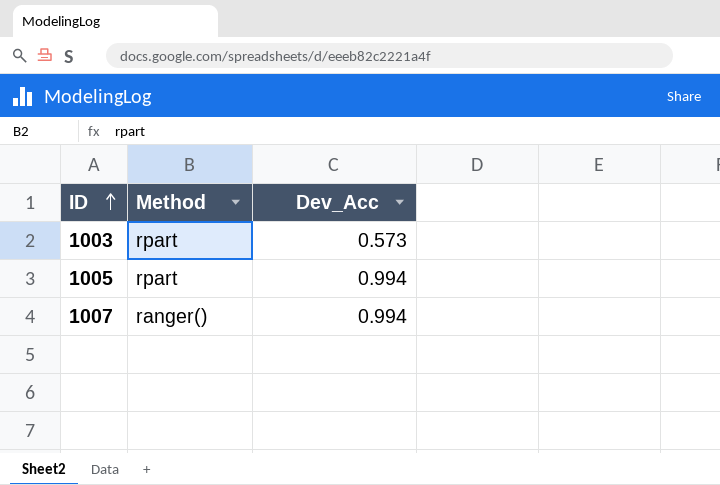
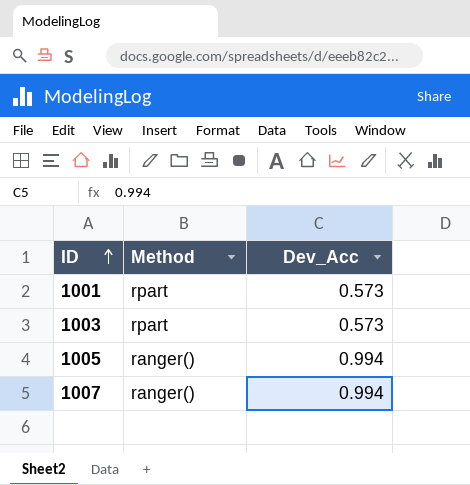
row 1001: none -> rpart | 0.573
1005 | Method: rpart -> ranger()

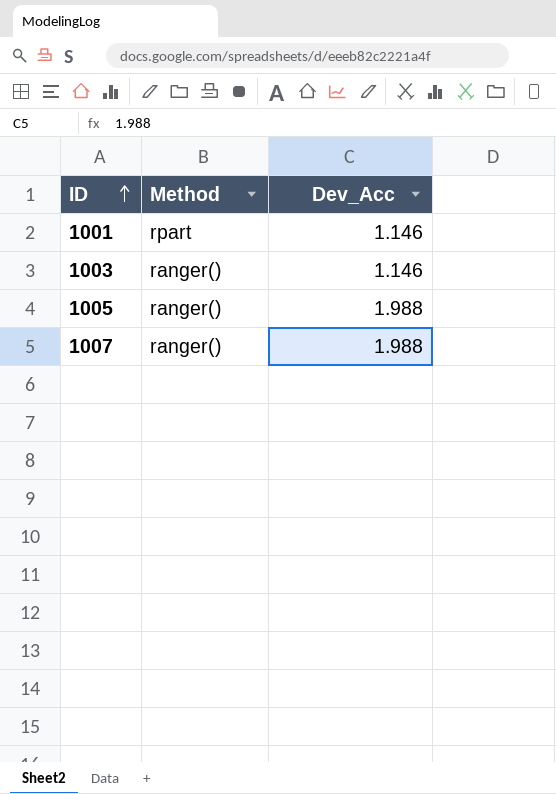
1001 | Dev_Acc: 0.573 -> 1.146
1003 | Method: rpart -> ranger()
1003 | Dev_Acc: 0.573 -> 1.146
1005 | Dev_Acc: 0.994 -> 1.988
1007 | Dev_Acc: 0.994 -> 1.988

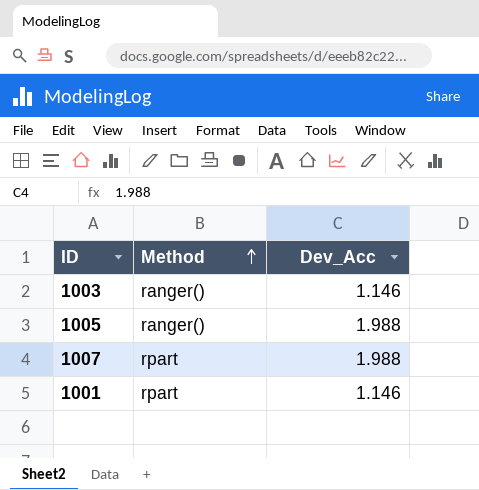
row order: ID ascending -> Method ascending
1007 | Method: ranger() -> rpart

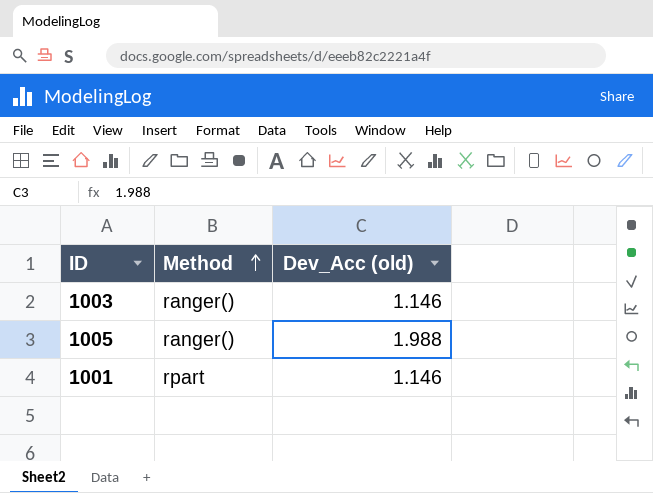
column name: Dev_Acc -> Dev_Acc (old)
row 1007: rpart | 1.988 -> none

